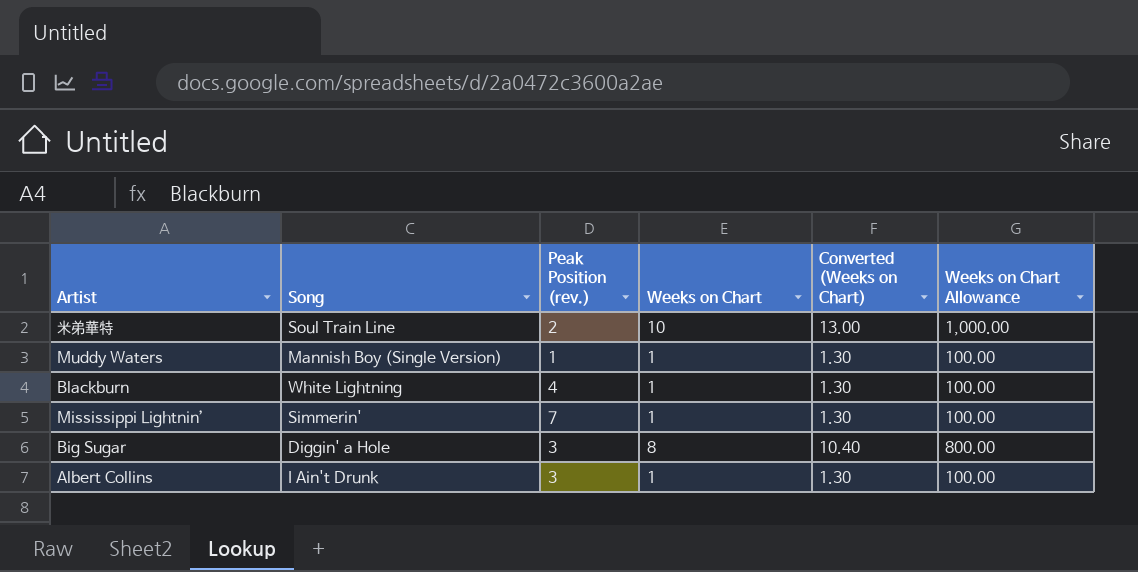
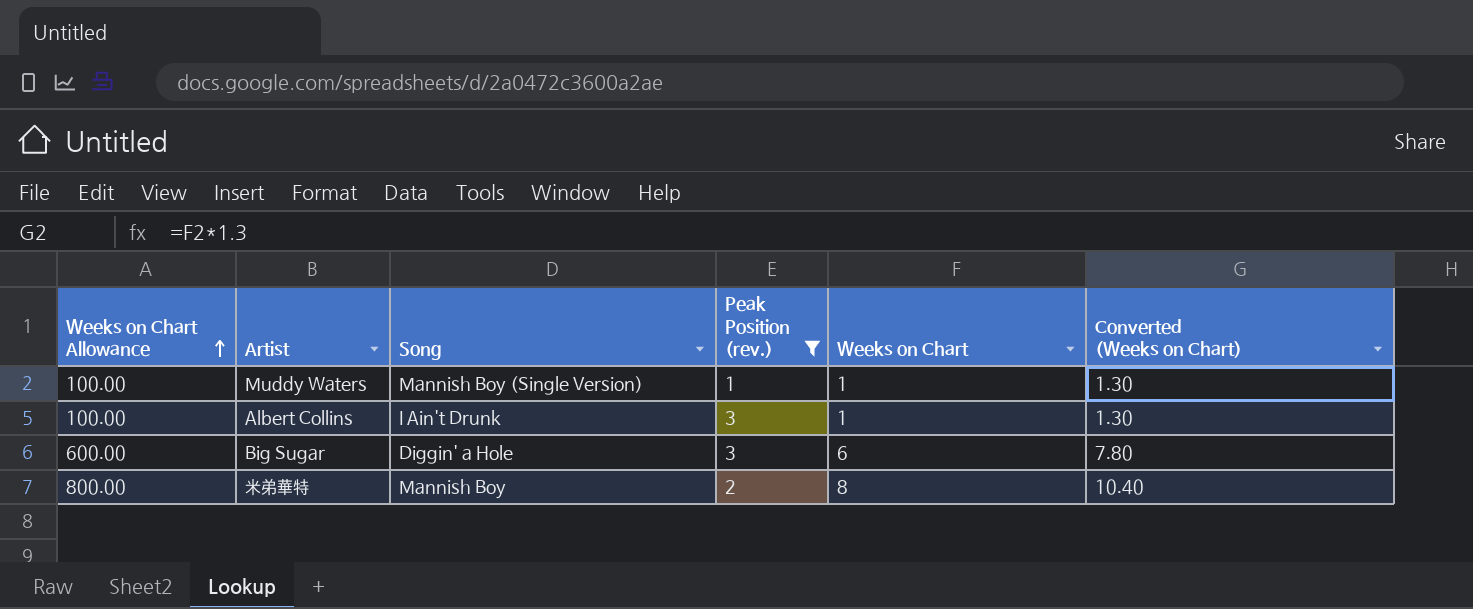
filter: none -> Peak Position (rev.) <= 3
row order: none -> Weeks on Chart Allowance ascending
column Weeks on Chart Allowance | position: 6 -> 1
Big Sugar | Weeks on Chart Allowance: 800.00 -> 600.00
Big Sugar | Weeks on Chart: 8 -> 6
Big Sugar | Converted (Weeks on Chart): 10.40 -> 7.80
米弟華特 | Weeks on Chart Allowance: 1,000.00 -> 800.00
米弟華特 | Song: Soul Train Line -> Mannish Boy
米弟華特 | Weeks on Chart: 10 -> 8
米弟華特 | Converted (Weeks on Chart): 13.00 -> 10.40

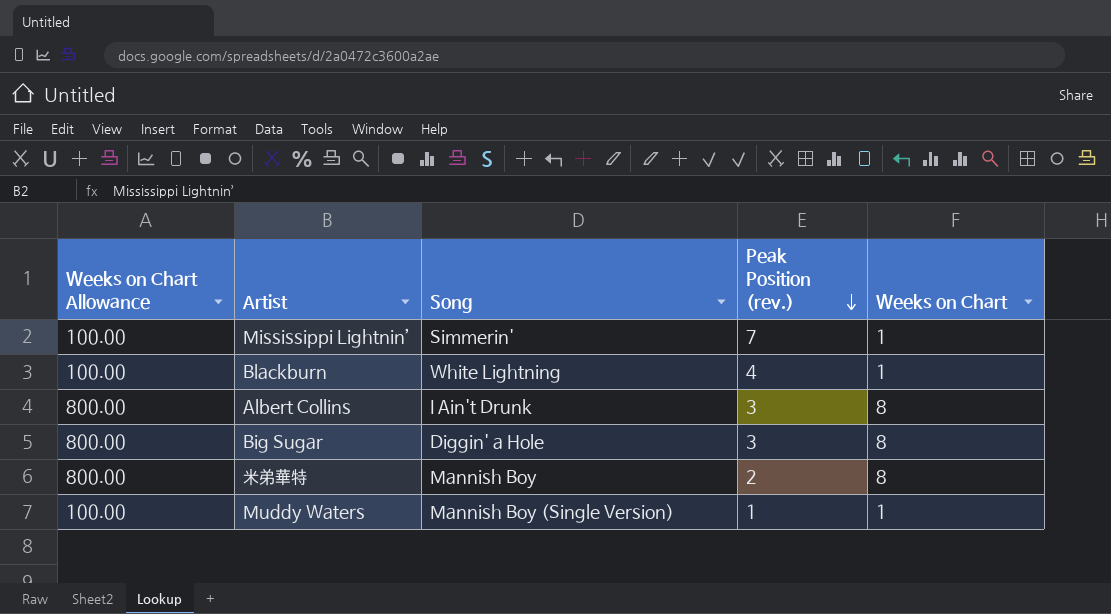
filter: Peak Position (rev.) <= 3 -> none
row order: Weeks on Chart Allowance ascending -> Peak Position (rev.) descending
column Converted (Weeks on Chart) | formula: [Weeks on Chart] * 1.3 -> none
Albert Collins | Weeks on Chart Allowance: 100.00 -> 800.00
Albert Collins | Weeks on Chart: 1 -> 8
Big Sugar | Weeks on Chart Allowance: 600.00 -> 800.00
Big Sugar | Weeks on Chart: 6 -> 8

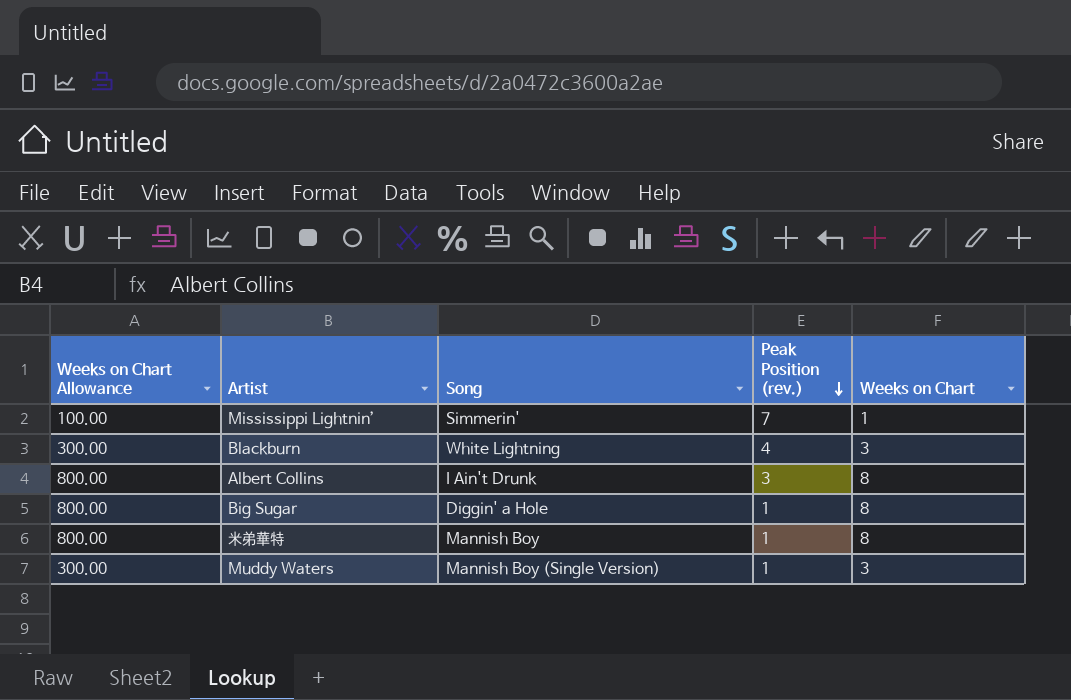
Blackburn | Weeks on Chart Allowance: 100.00 -> 300.00
Blackburn | Weeks on Chart: 1 -> 3
Big Sugar | Peak Position (rev.): 3 -> 1
米弟華特 | Peak Position (rev.): 2 -> 1
Muddy Waters | Weeks on Chart Allowance: 100.00 -> 300.00
Muddy Waters | Weeks on Chart: 1 -> 3

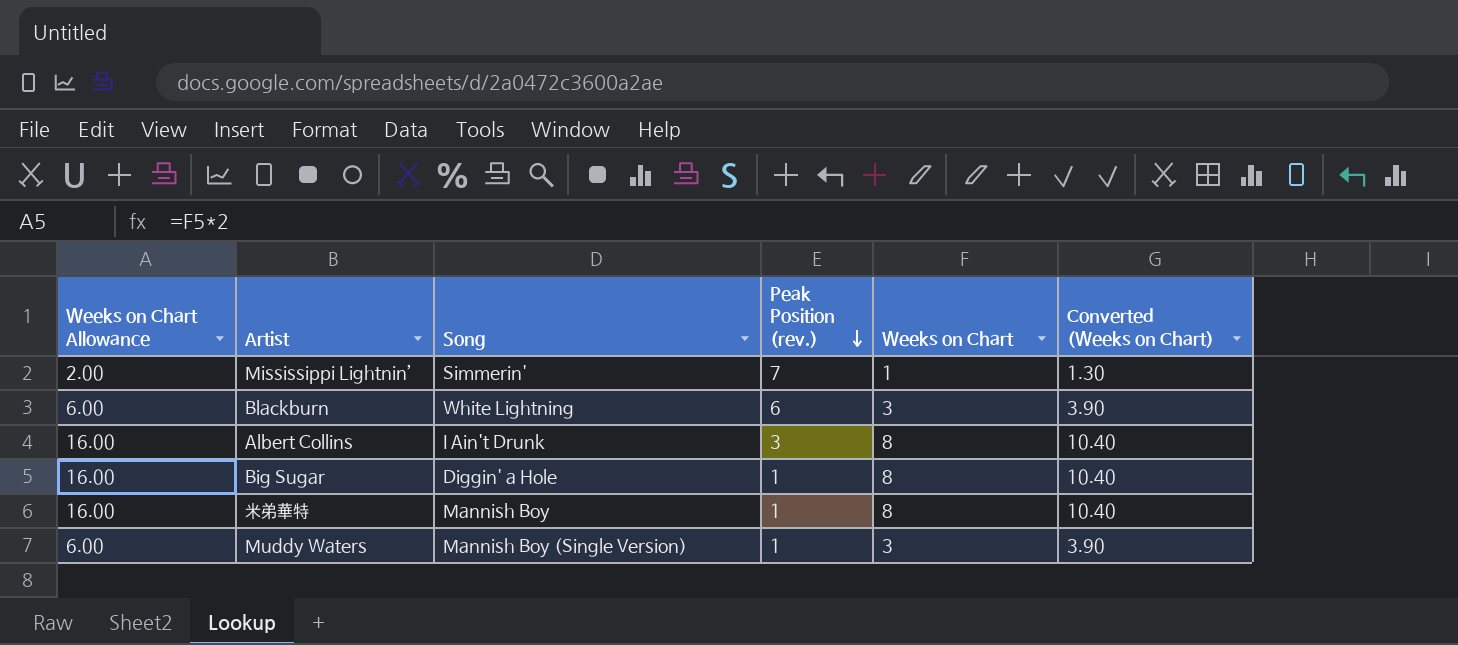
column Weeks on Chart Allowance | formula: [Weeks on Chart] * 100 -> [Weeks on Chart] * 2
column Converted (Weeks on Chart) | formula: none -> [Weeks on Chart] * 1.3
Blackburn | Peak Position (rev.): 4 -> 6

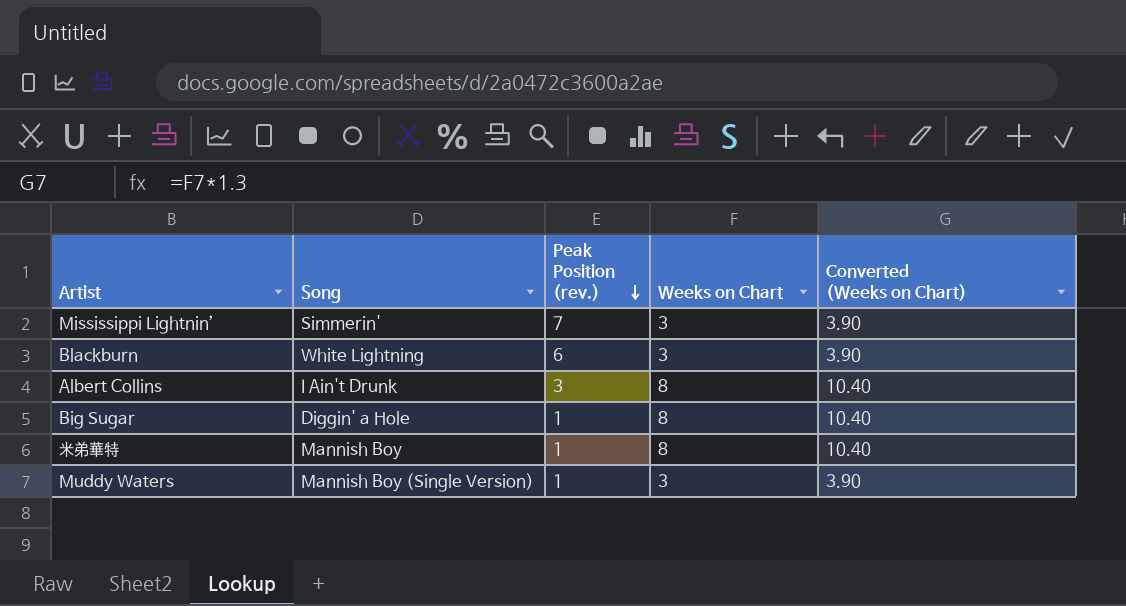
column Weeks on Chart Allowance | formula: [Weeks on Chart] * 2 -> none
Mississippi Lightnin’ | Weeks on Chart: 1 -> 3
Mississippi Lightnin’ | Converted (Weeks on Chart): 1.30 -> 3.90

